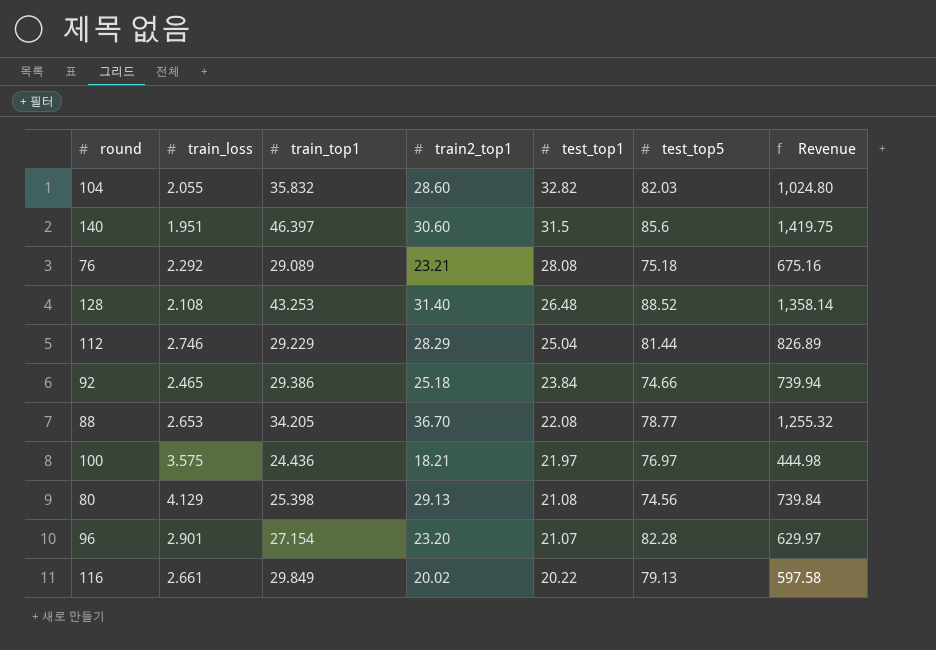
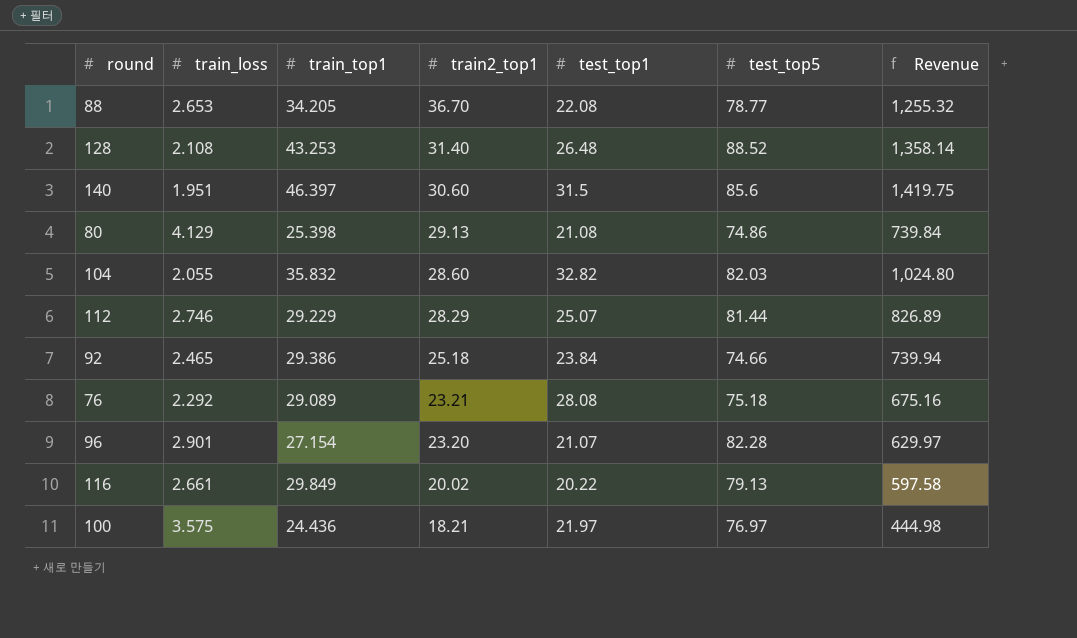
row order: test_top1 descending -> train2_top1 descending
80 | test_top5: 74.56 -> 74.86
112 | test_top1: 25.04 -> 25.07

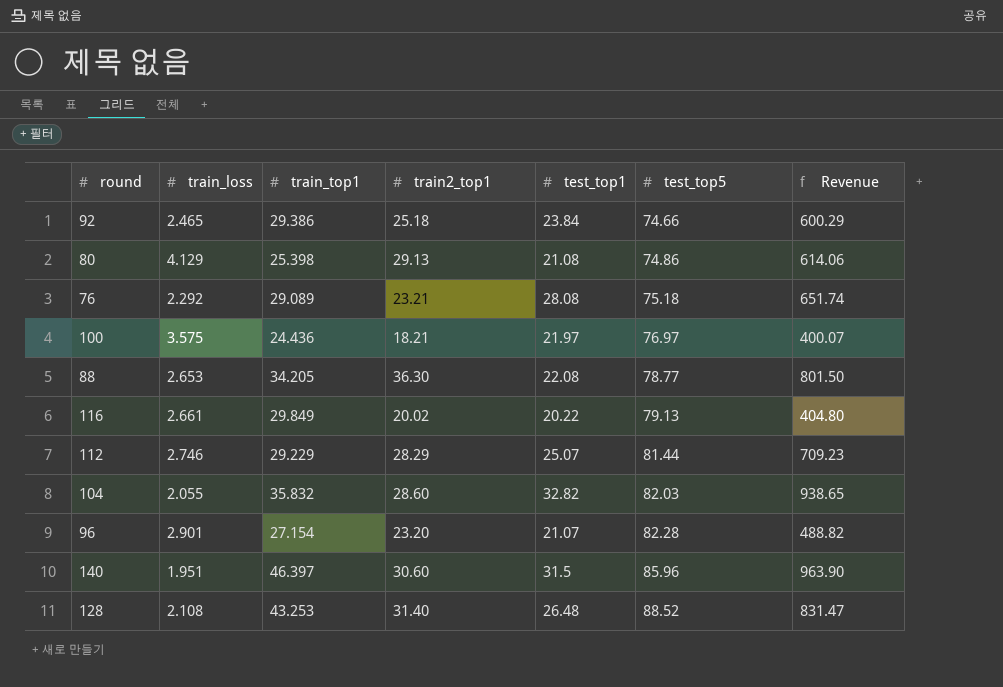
row order: train2_top1 descending -> test_top5 ascending
column Revenue | formula: [train_top1] * [train2_top1] -> [train2_top1] * [test_top1]
88 | train2_top1: 36.70 -> 36.30
140 | test_top5: 85.6 -> 85.96

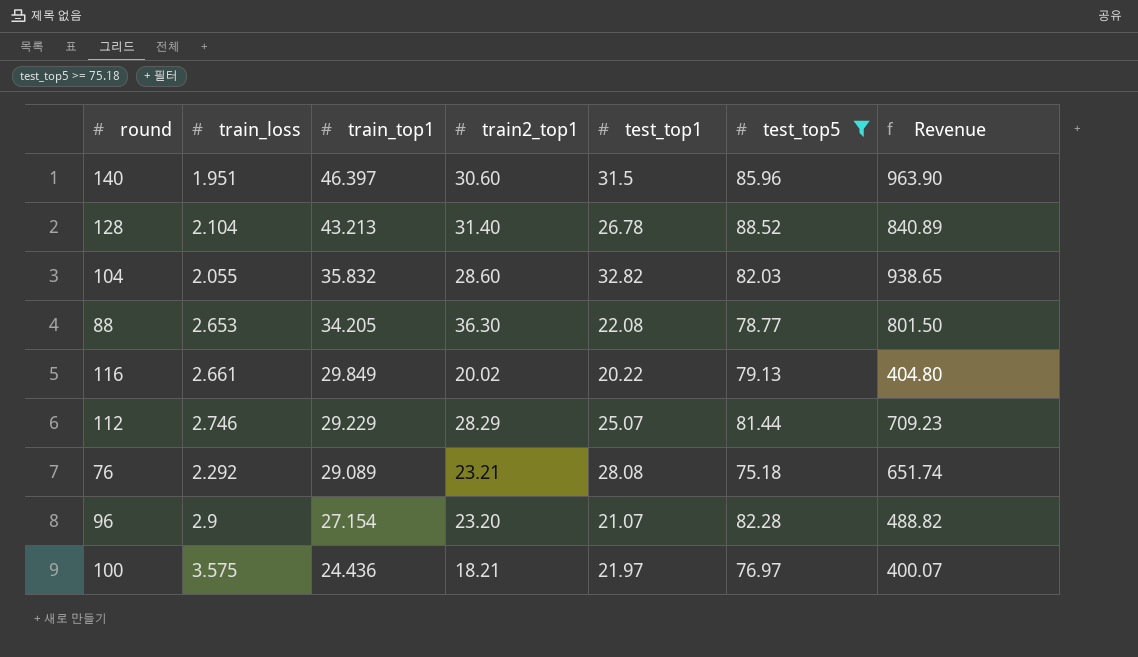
filter: none -> test_top5 >= 75.18
row order: test_top5 ascending -> train_top1 descending
128 | train_loss: 2.108 -> 2.104
128 | train_top1: 43.253 -> 43.213
128 | test_top1: 26.48 -> 26.78
128 | Revenue: 831.47 -> 840.89
96 | train_loss: 2.901 -> 2.9

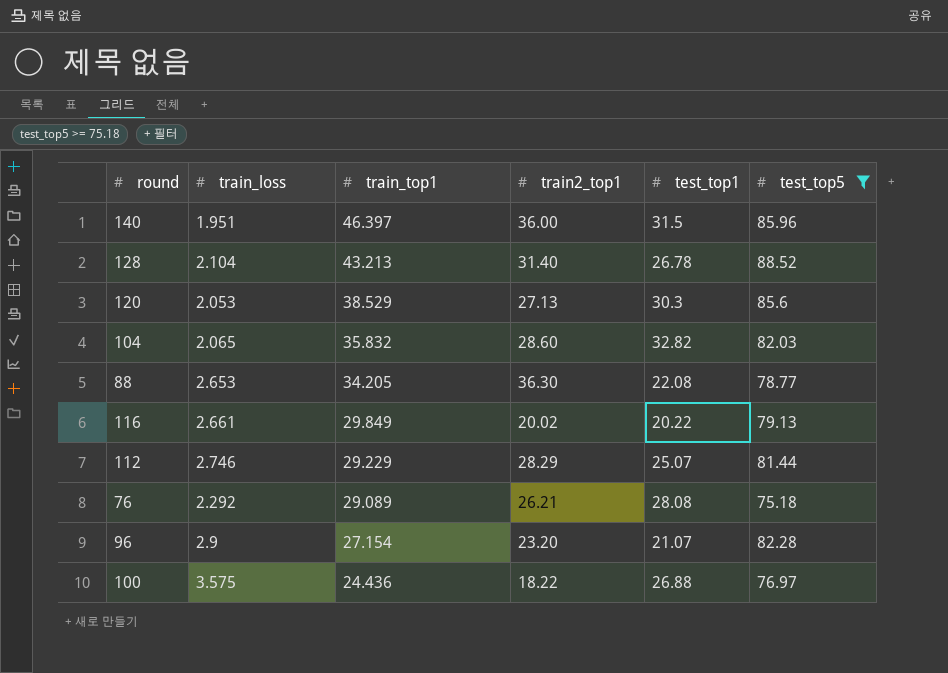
column Revenue | formula: [train2_top1] * [test_top1] -> none
140 | train2_top1: 30.60 -> 36.00
row 120: none -> 2.053 | 38.529 | 27.13 | 30.3 | 85.6
104 | train_loss: 2.055 -> 2.065
76 | train2_top1: 23.21 -> 26.21
100 | train2_top1: 18.21 -> 18.22
100 | test_top1: 21.97 -> 26.88

